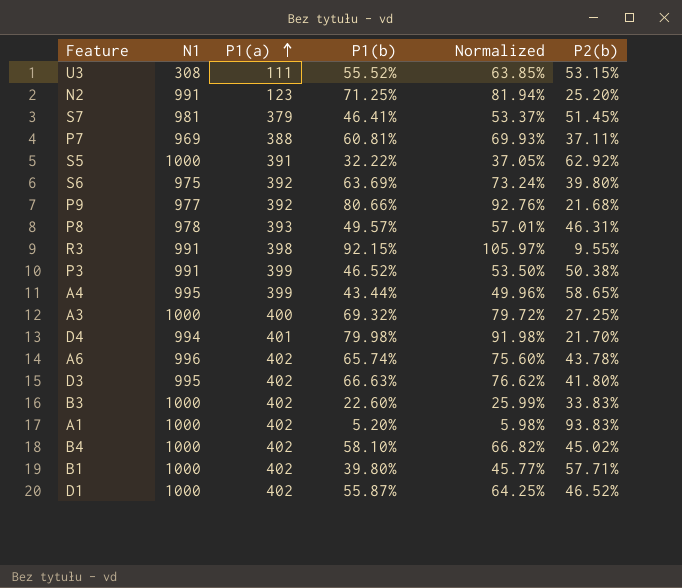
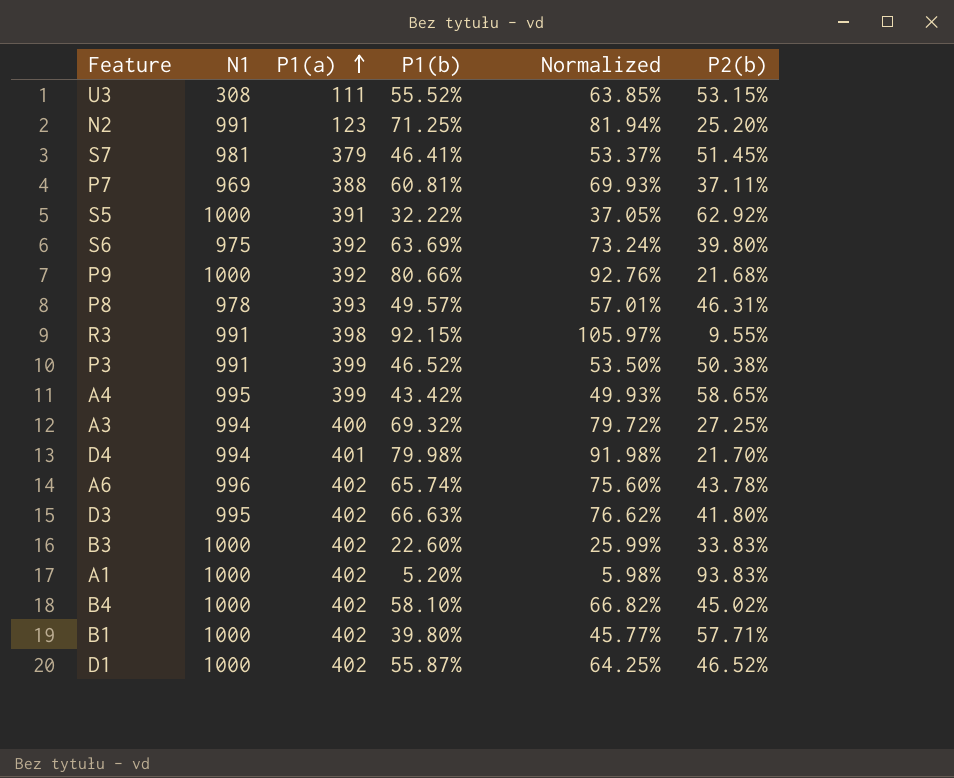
P9 | N1: 977 -> 1000
A4 | P1(b): 43.44% -> 43.42%
A4 | Normalized: 49.96% -> 49.93%
A3 | N1: 1000 -> 994

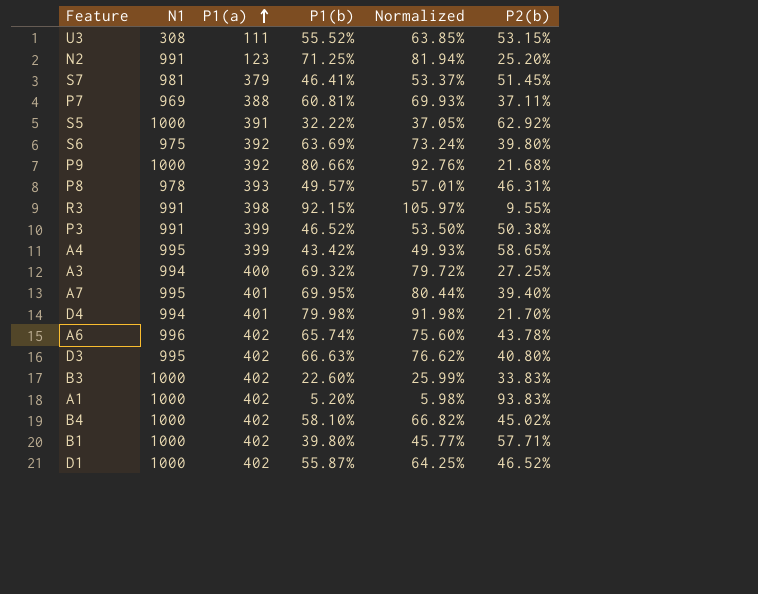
row A7: none -> 995 | 401 | 69.95% | 80.44% | 39.40%
D3 | P2(b): 41.80% -> 40.80%

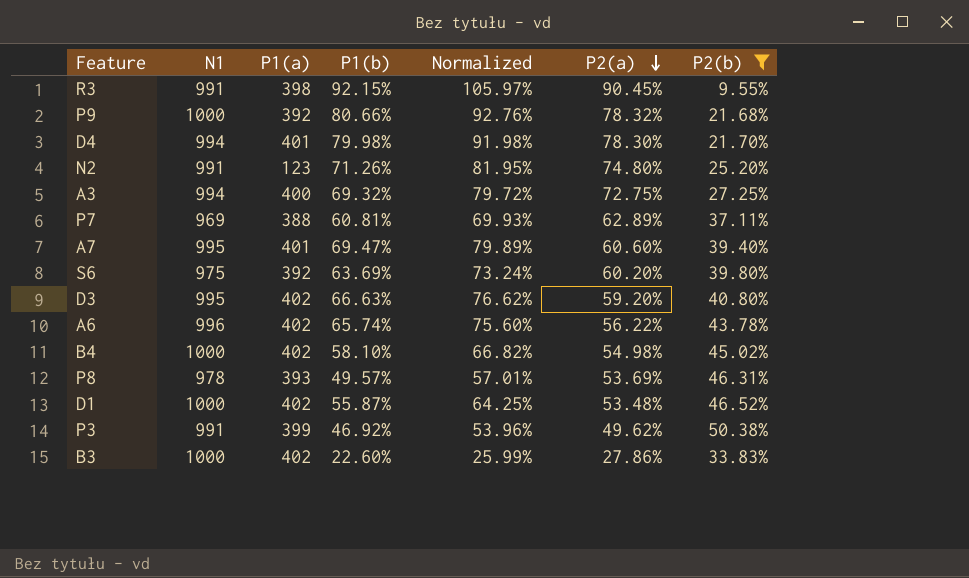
filter: none -> P2(b) <= 50.38%
row order: P1(a) ascending -> P2(a) descending
column P2(a) | position: none -> 6
N2 | P1(b): 71.25% -> 71.26%
N2 | Normalized: 81.94% -> 81.95%
A7 | P1(b): 69.95% -> 69.47%
A7 | Normalized: 80.44% -> 79.89%
P3 | P1(b): 46.52% -> 46.92%
P3 | Normalized: 53.50% -> 53.96%

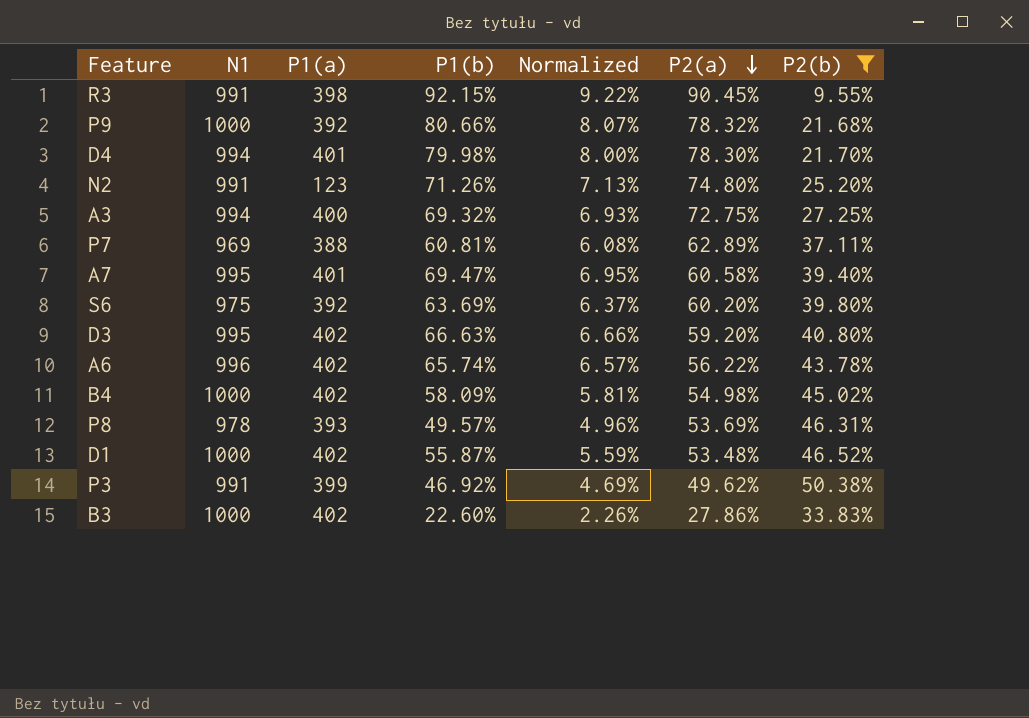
column Normalized | formula: [P1(b)] * 1.15 -> [P1(b)] * 0.1
A7 | P2(a): 60.60% -> 60.58%
B4 | P1(b): 58.10% -> 58.09%

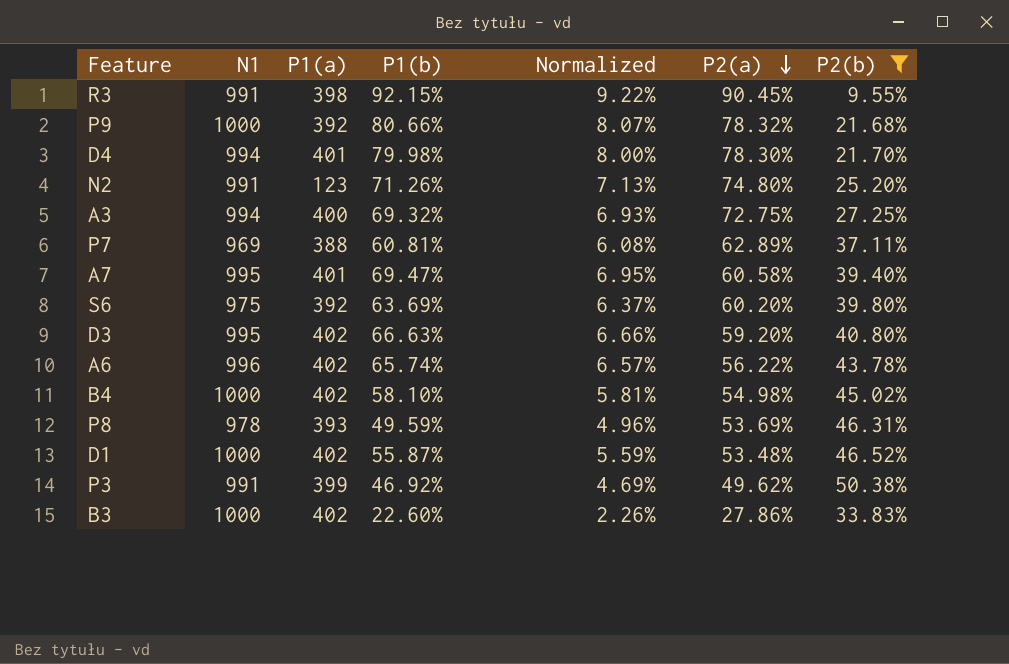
B4 | P1(b): 58.09% -> 58.10%
P8 | P1(b): 49.57% -> 49.59%

